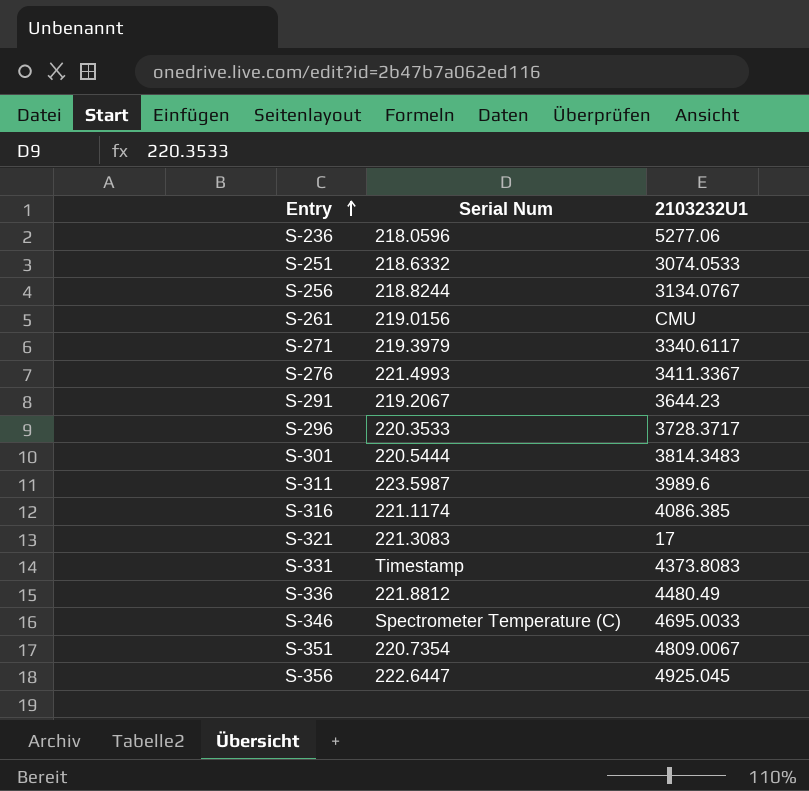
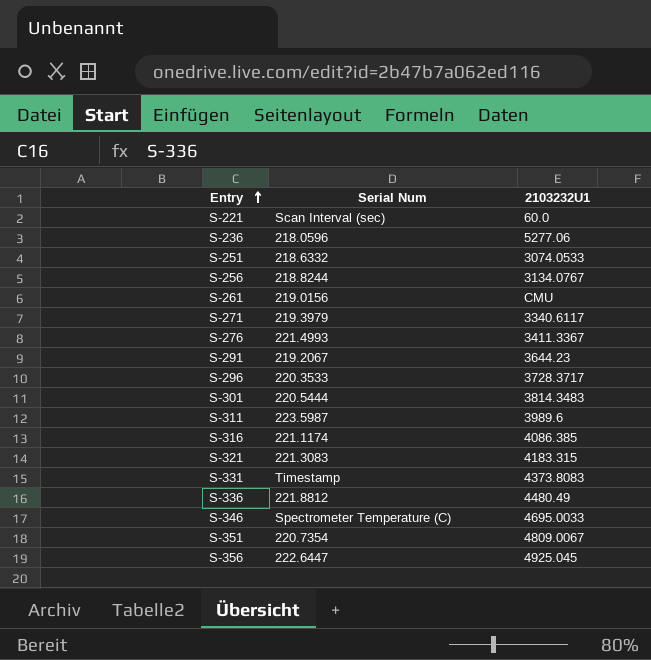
row S-221: none -> Scan Interval (sec) | 60.0
S-321 | 2103232U1: 17 -> 4183.315

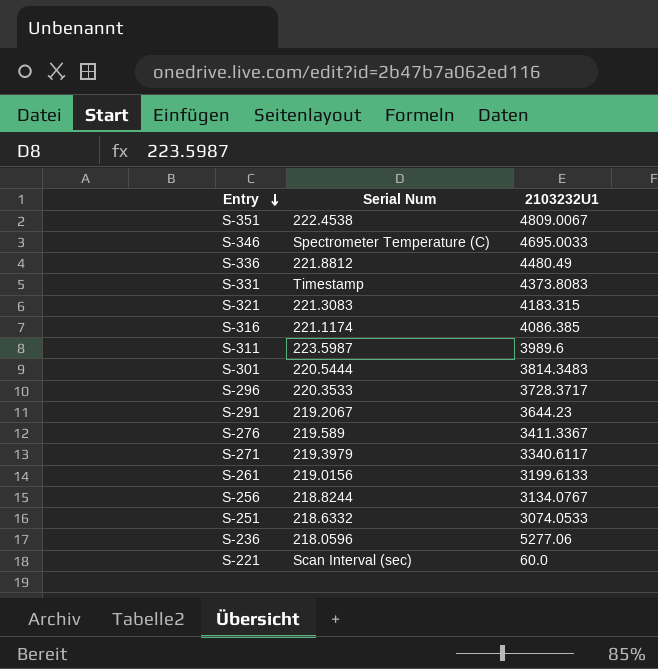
row order: Entry ascending -> Entry descending
row S-356: 222.6447 | 4925.045 -> none
S-351 | Serial Num: 220.7354 -> 222.4538
S-276 | Serial Num: 221.4993 -> 219.589
S-261 | 2103232U1: CMU -> 3199.6133

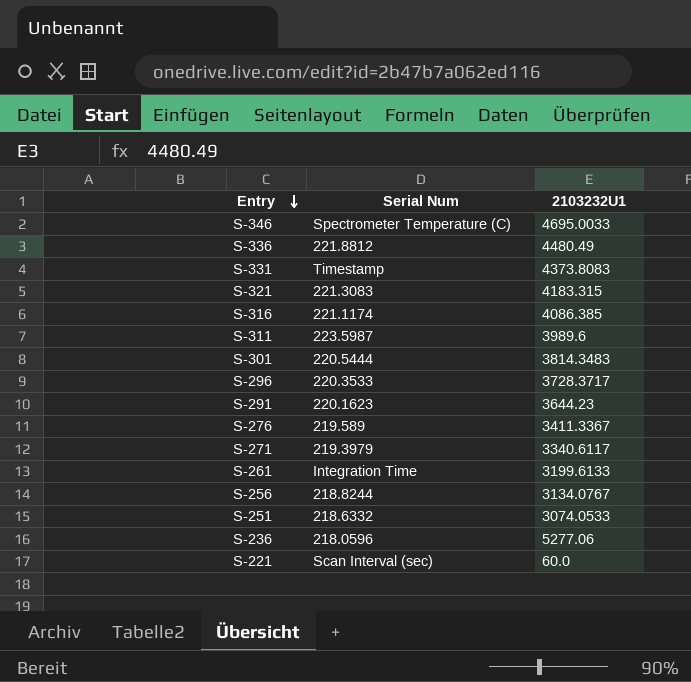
row S-351: 222.4538 | 4809.0067 -> none
S-291 | Serial Num: 219.2067 -> 220.1623
S-261 | Serial Num: 219.0156 -> Integration Time

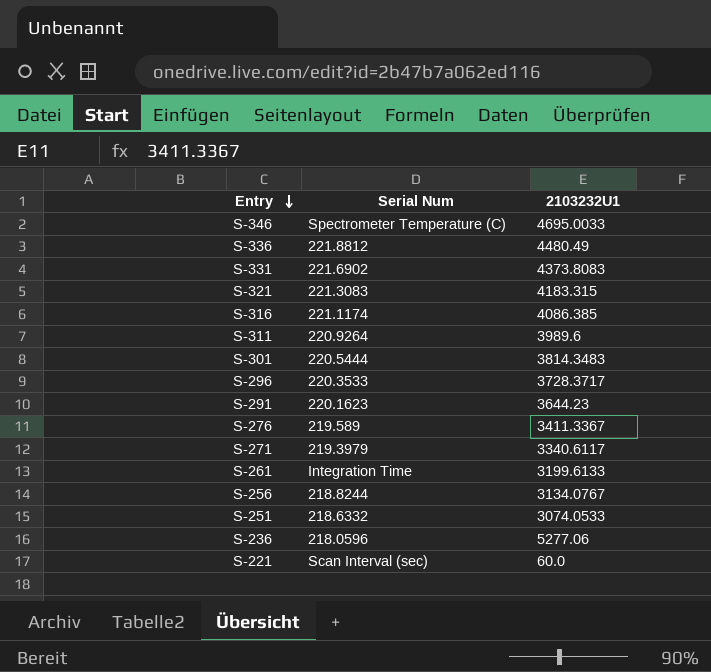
S-331 | Serial Num: Timestamp -> 221.6902
S-311 | Serial Num: 223.5987 -> 220.9264

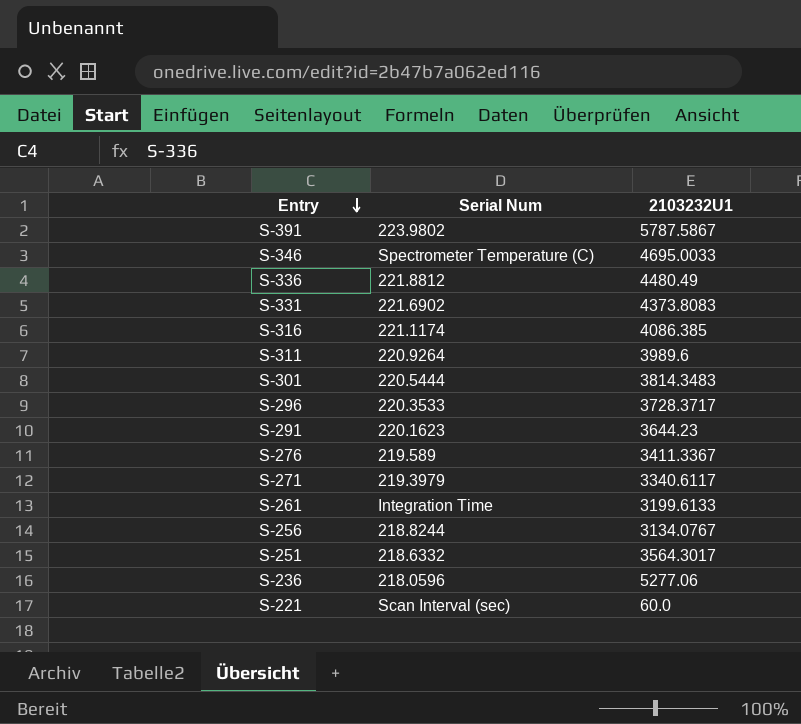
row S-321: 221.3083 | 4183.315 -> none
row S-391: none -> 223.9802 | 5787.5867
S-251 | 2103232U1: 3074.0533 -> 3564.3017

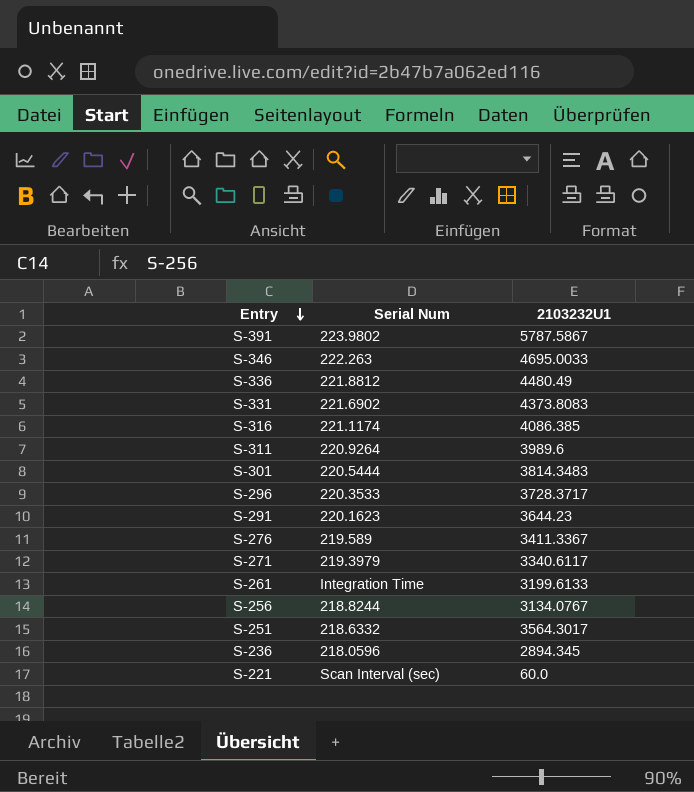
S-346 | Serial Num: Spectrometer Temperature (C) -> 222.263
S-236 | 2103232U1: 5277.06 -> 2894.345

